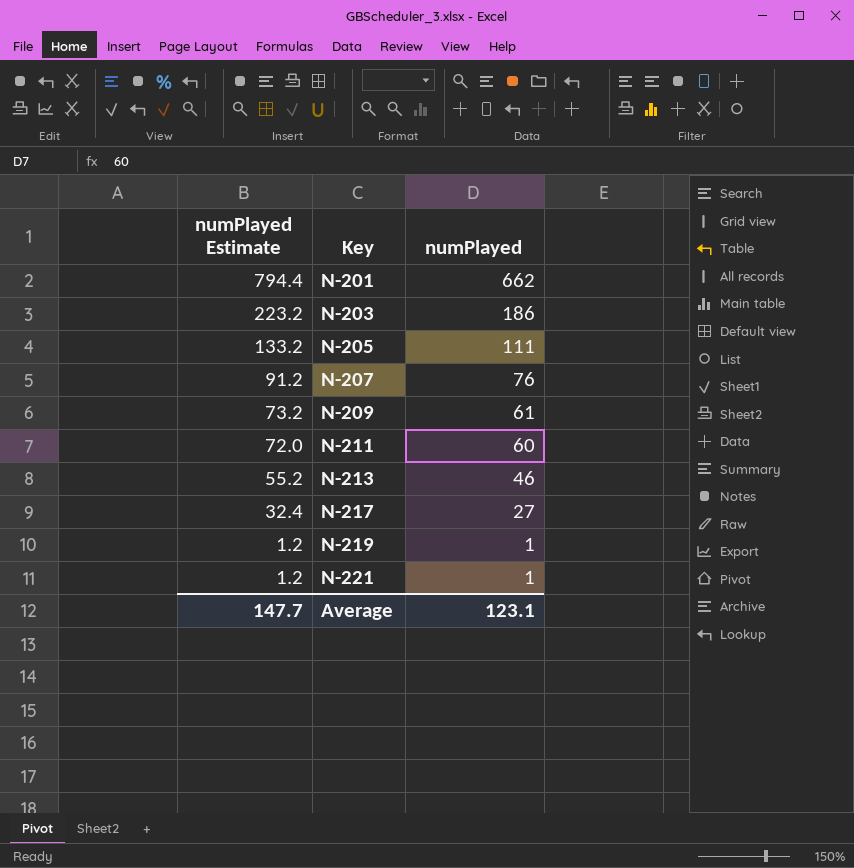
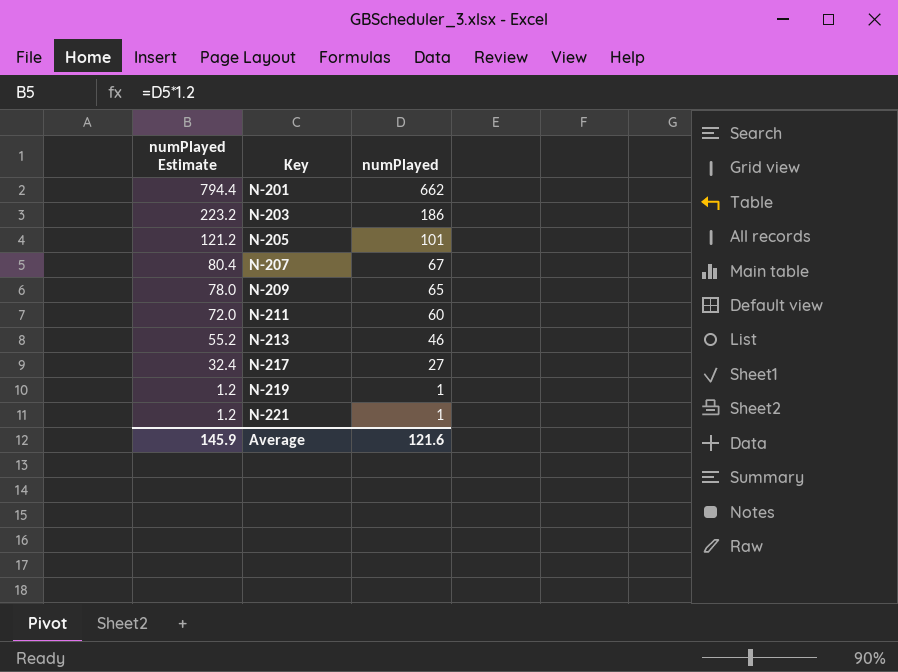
N-205 | numPlayed Estimate: 133.2 -> 121.2
N-205 | numPlayed: 111 -> 101
N-207 | numPlayed Estimate: 91.2 -> 80.4
N-207 | numPlayed: 76 -> 67
N-209 | numPlayed Estimate: 73.2 -> 78.0
N-209 | numPlayed: 61 -> 65
Average | numPlayed Estimate: 147.7 -> 145.9
Average | numPlayed: 123.1 -> 121.6

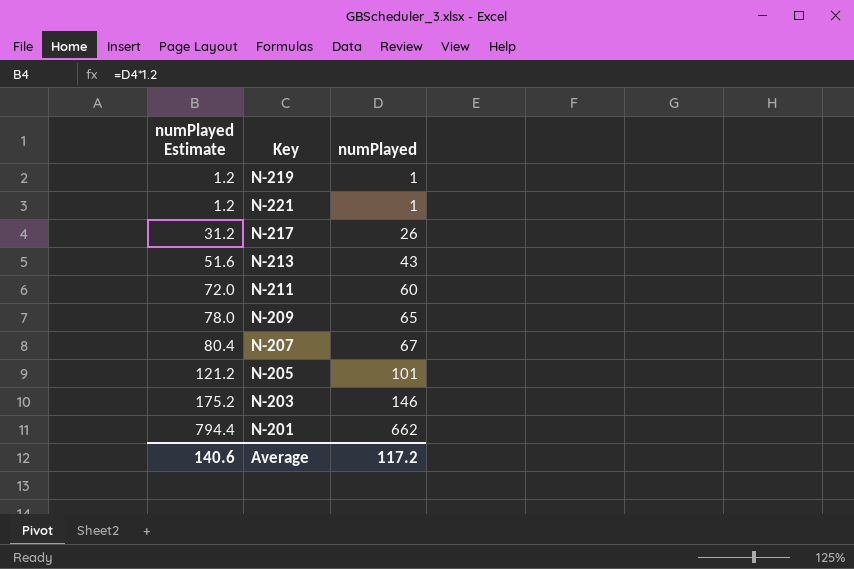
row order: numPlayed Estimate descending -> numPlayed Estimate ascending
N-217 | numPlayed Estimate: 32.4 -> 31.2
N-217 | numPlayed: 27 -> 26
N-213 | numPlayed Estimate: 55.2 -> 51.6
N-213 | numPlayed: 46 -> 43
N-203 | numPlayed Estimate: 223.2 -> 175.2
N-203 | numPlayed: 186 -> 146
Average | numPlayed Estimate: 145.9 -> 140.6
Average | numPlayed: 121.6 -> 117.2

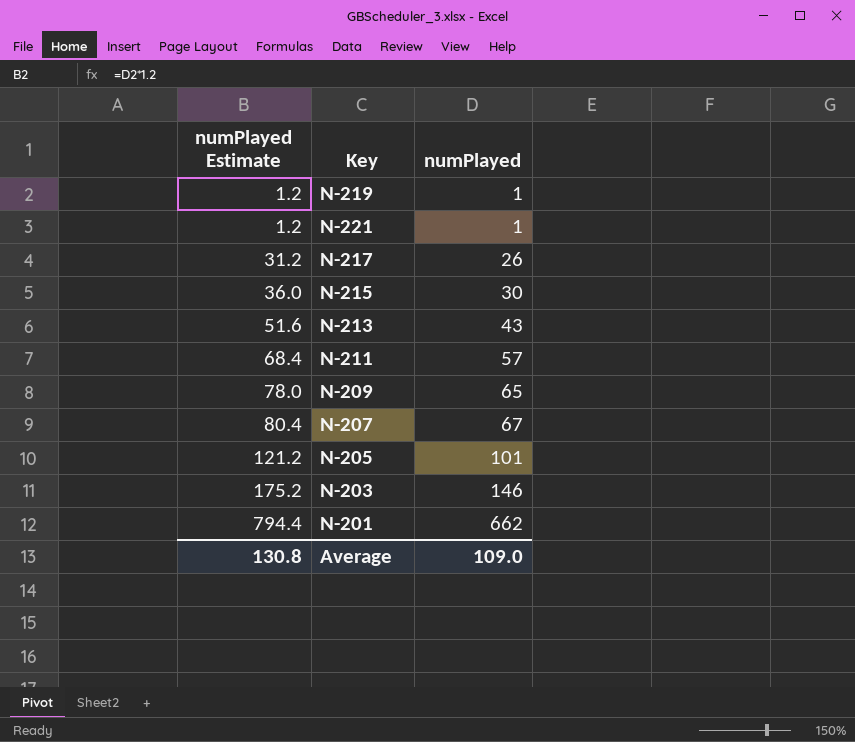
row N-215: none -> 36.0 | 30
N-211 | numPlayed Estimate: 72.0 -> 68.4
N-211 | numPlayed: 60 -> 57
Average | numPlayed Estimate: 140.6 -> 130.8
Average | numPlayed: 117.2 -> 109.0

